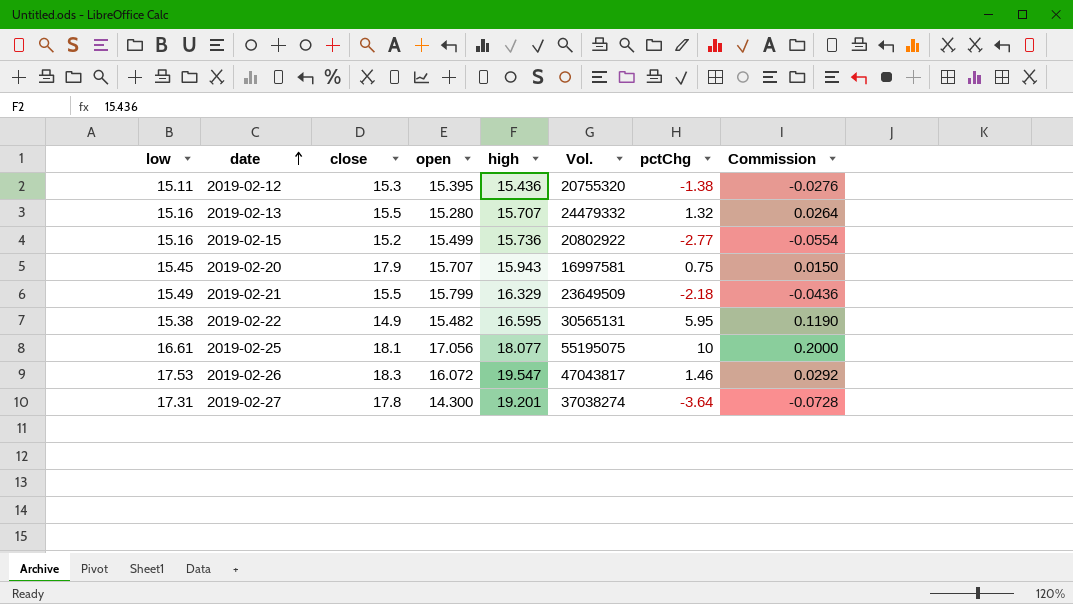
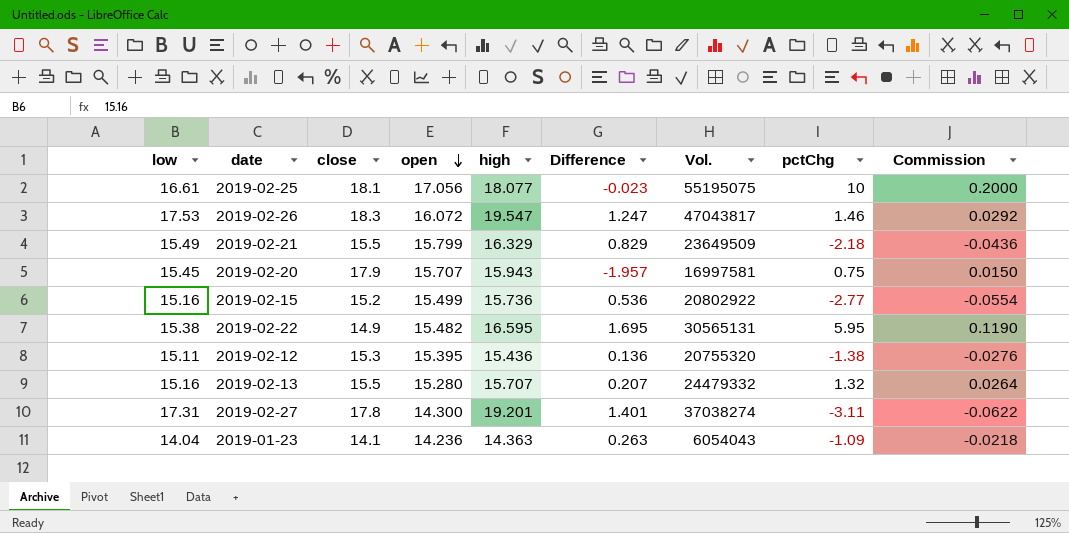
row order: date ascending -> open descending
column Difference | formula: none -> [high] - [close]
2019-02-27 | pctChg: -3.64 -> -3.11
2019-02-27 | Commission: -0.0728 -> -0.0622
row 2019-01-23: none -> 14.04 | 14.1 | 14.236 | 14.363 | 0.263 | 6054043 | -1.09 | -0.0218

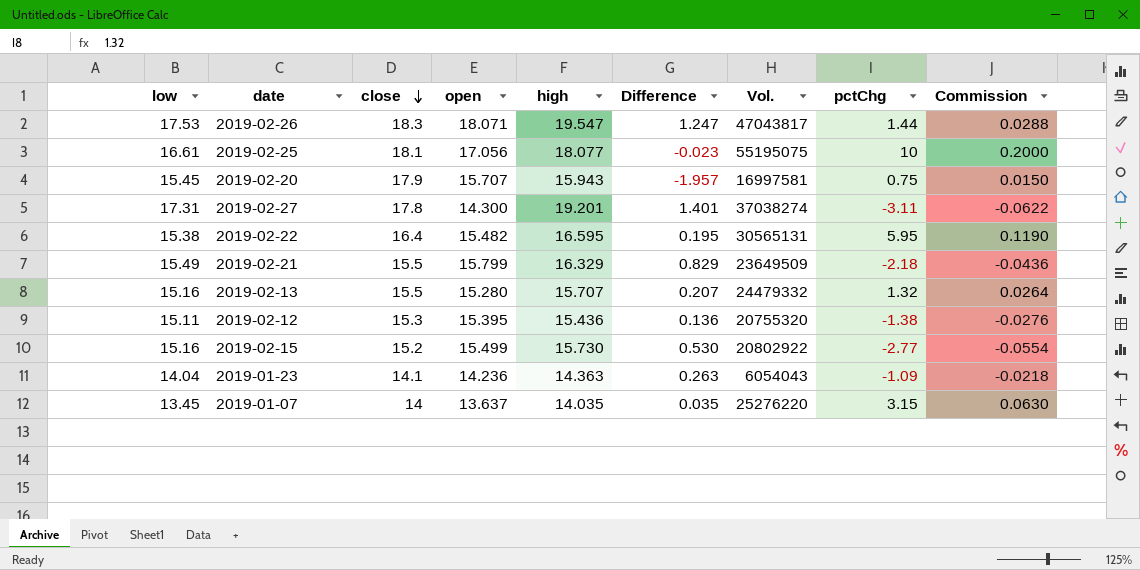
row order: open descending -> close descending
2019-02-26 | open: 16.072 -> 18.071
2019-02-26 | pctChg: 1.46 -> 1.44
2019-02-26 | Commission: 0.0292 -> 0.0288
2019-02-22 | close: 14.9 -> 16.4
2019-02-22 | Difference: 1.695 -> 0.195
2019-02-15 | high: 15.736 -> 15.730
2019-02-15 | Difference: 0.536 -> 0.530
row 2019-01-07: none -> 13.45 | 14 | 13.637 | 14.035 | 0.035 | 25276220 | 3.15 | 0.0630

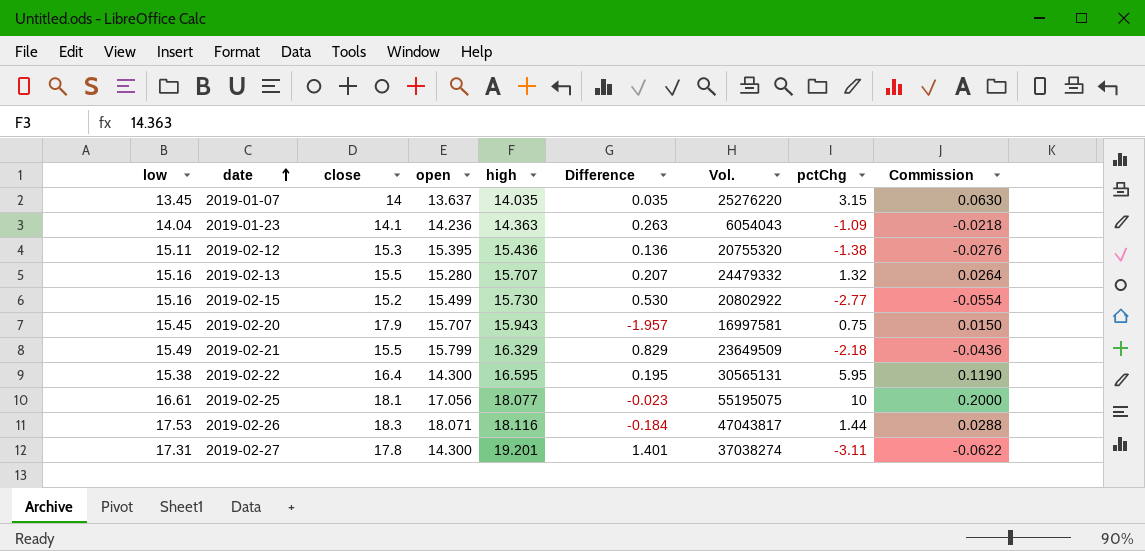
row order: close descending -> date ascending
2019-02-22 | open: 15.482 -> 14.300
2019-02-26 | high: 19.547 -> 18.116
2019-02-26 | Difference: 1.247 -> -0.184

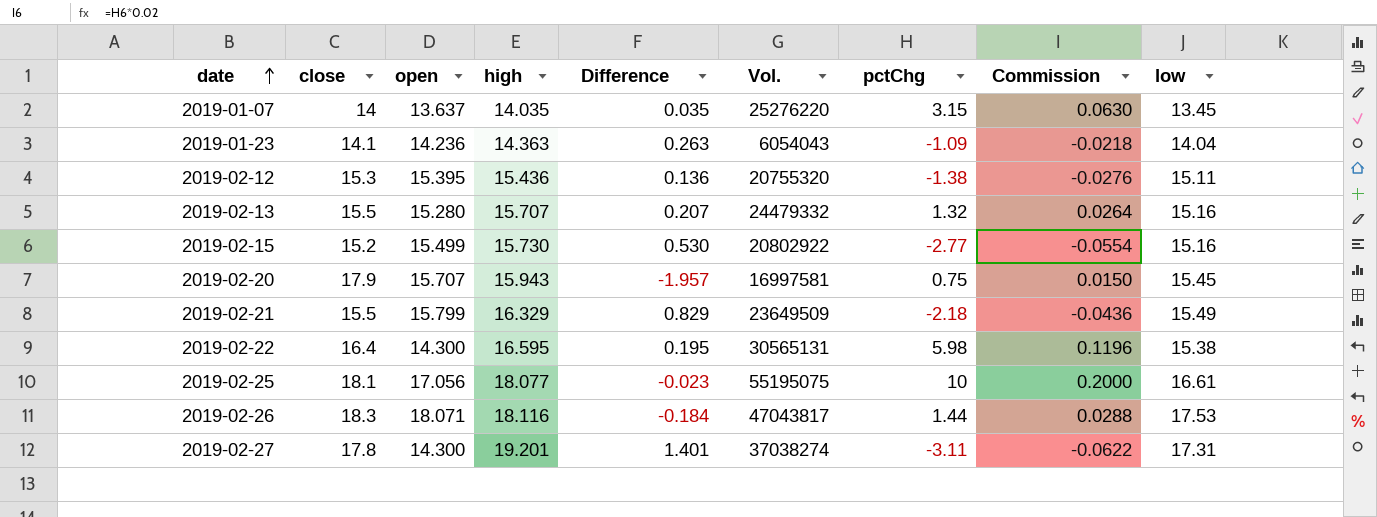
column low | position: 1 -> 9
2019-02-22 | pctChg: 5.95 -> 5.98
2019-02-22 | Commission: 0.1190 -> 0.1196

